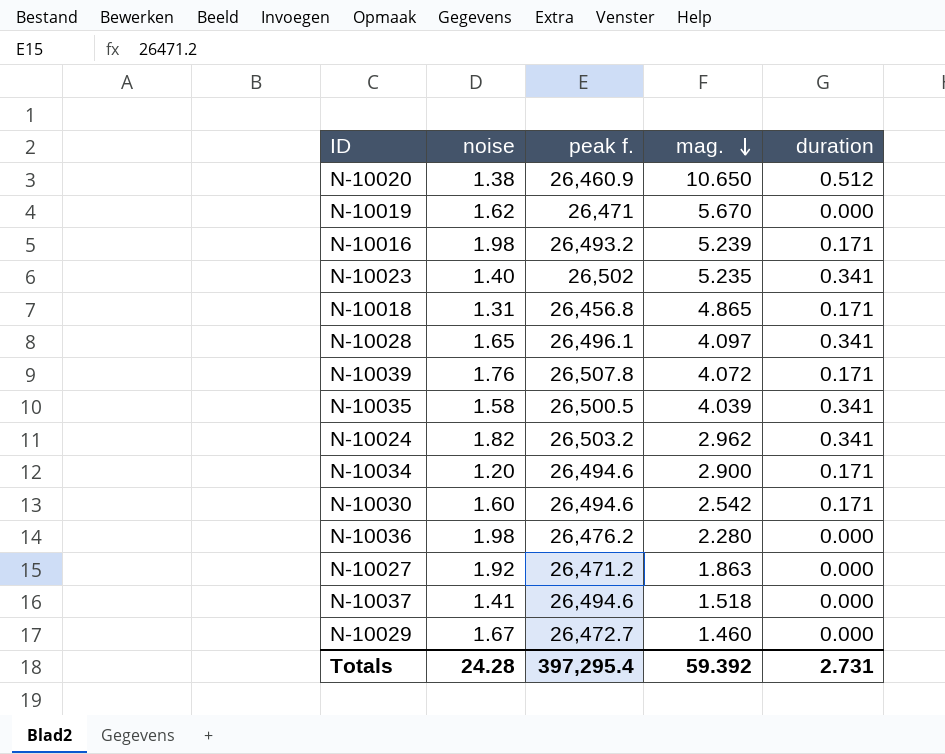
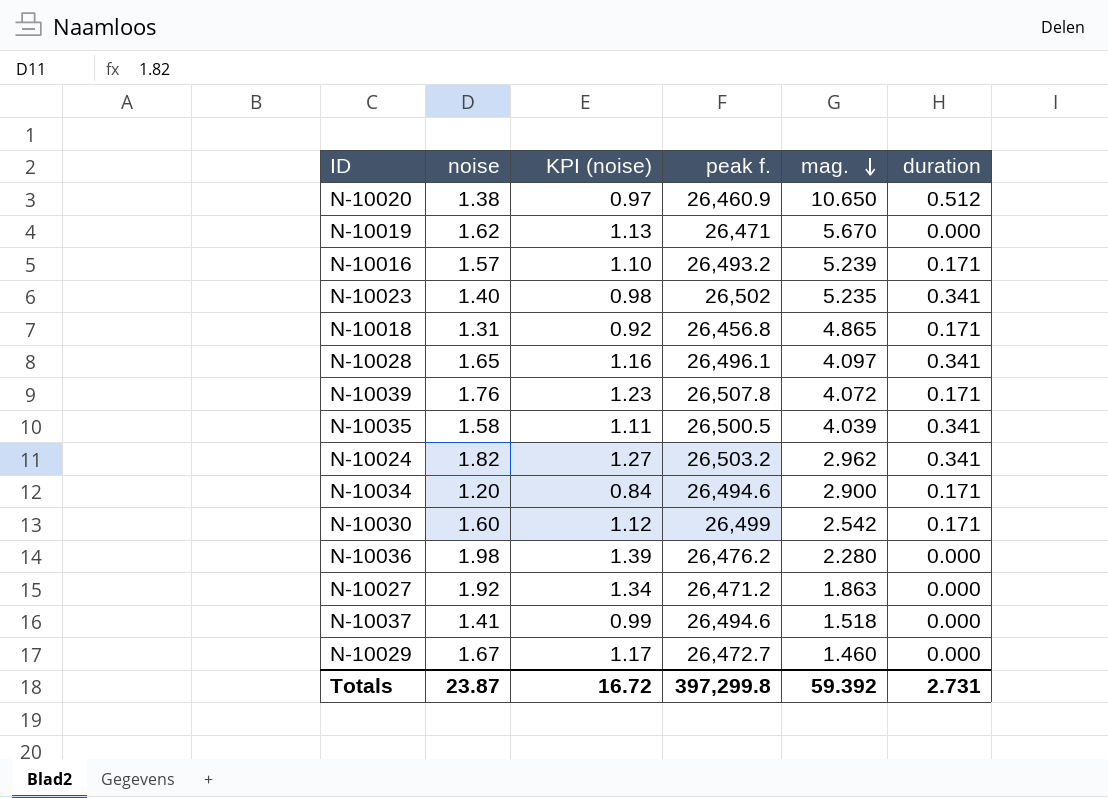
column KPI (noise) | formula: none -> [noise] * 0.7
N-10016 | noise: 1.98 -> 1.57
N-10030 | peak f.: 26,494.6 -> 26,499
Totals | noise: 24.28 -> 23.87
Totals | peak f.: 397,295.4 -> 397,299.8

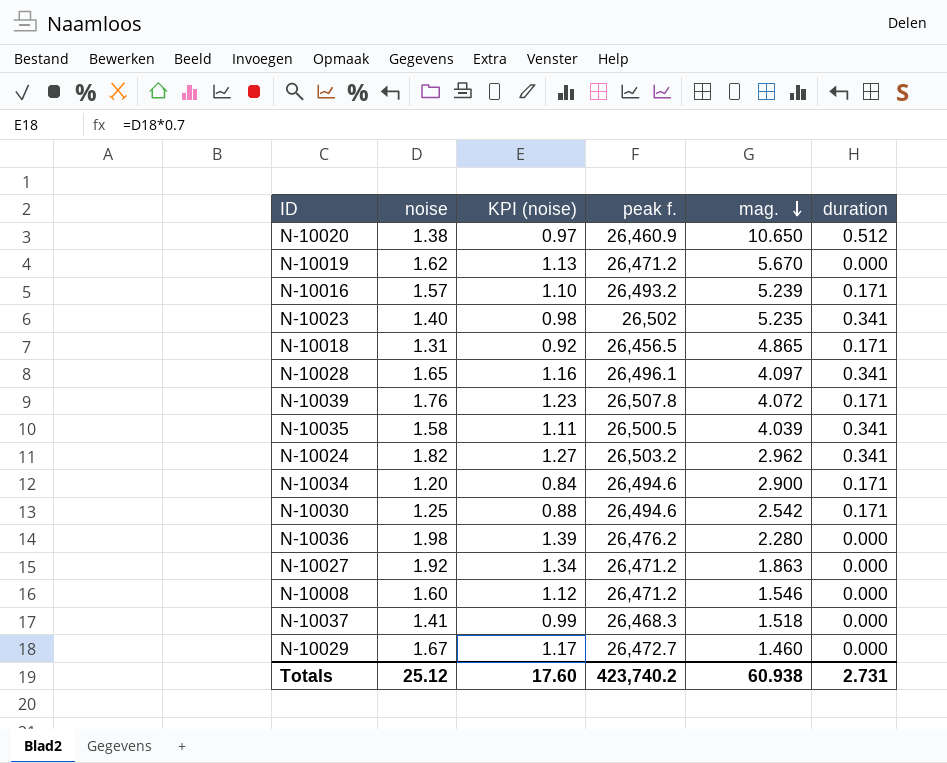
N-10019 | peak f.: 26,471 -> 26,471.2
N-10018 | peak f.: 26,456.8 -> 26,456.5
N-10030 | noise: 1.60 -> 1.25
N-10030 | KPI (noise): 1.12 -> 0.88
N-10030 | peak f.: 26,499 -> 26,494.6
row N-10008: none -> 1.60 | 1.12 | 26,471.2 | 1.546 | 0.000
N-10037 | peak f.: 26,494.6 -> 26,468.3
Totals | noise: 23.87 -> 25.12
Totals | KPI (noise): 16.72 -> 17.60
Totals | peak f.: 397,299.8 -> 423,740.2
Totals | mag.: 59.392 -> 60.938

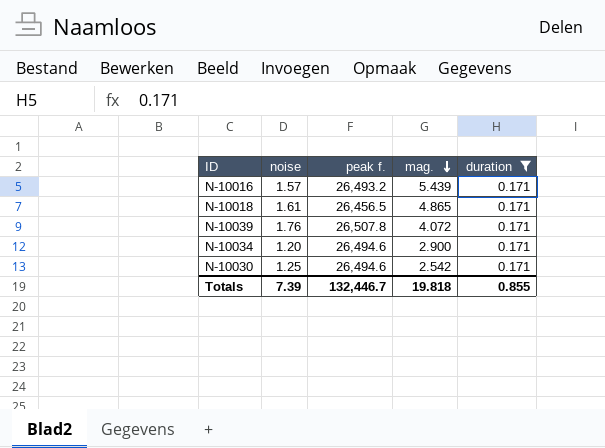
filter: none -> duration = 0.171
column KPI (noise) | formula: [noise] * 0.7 -> none
N-10016 | mag.: 5.239 -> 5.439
N-10018 | noise: 1.31 -> 1.61
Totals | noise: 25.12 -> 7.39
Totals | peak f.: 423,740.2 -> 132,446.7
Totals | mag.: 60.938 -> 19.818
Totals | duration: 2.731 -> 0.855

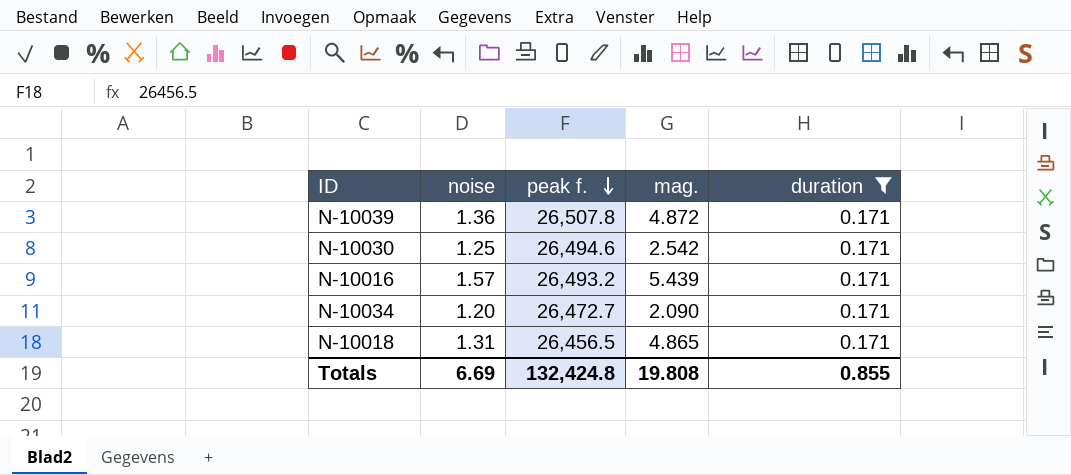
row order: mag. descending -> peak f. descending
N-10039 | noise: 1.76 -> 1.36
N-10039 | mag.: 4.072 -> 4.872
N-10034 | peak f.: 26,494.6 -> 26,472.7
N-10034 | mag.: 2.900 -> 2.090
N-10018 | noise: 1.61 -> 1.31
Totals | noise: 7.39 -> 6.69
Totals | peak f.: 132,446.7 -> 132,424.8
Totals | mag.: 19.818 -> 19.808

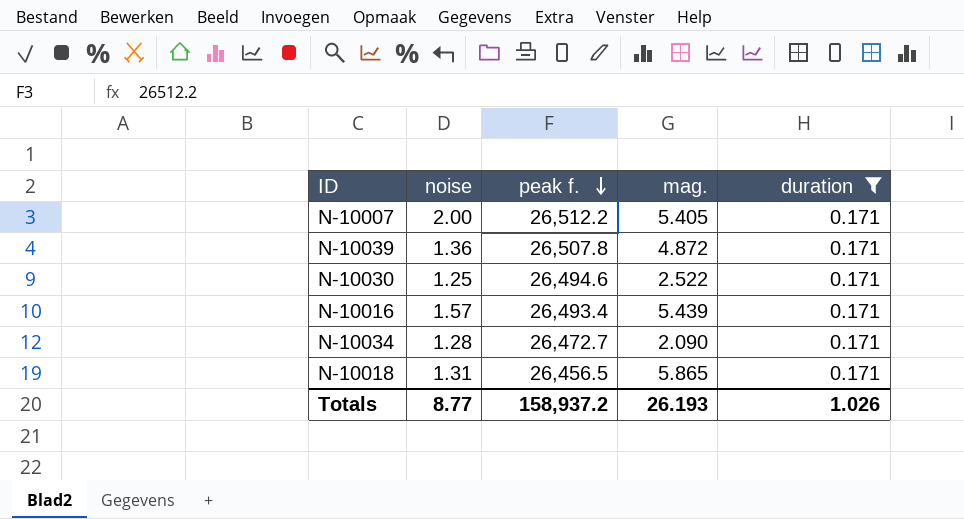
row N-10007: none -> 2.00 | 26,512.2 | 5.405 | 0.171
N-10030 | mag.: 2.542 -> 2.522
N-10016 | peak f.: 26,493.2 -> 26,493.4
N-10034 | noise: 1.20 -> 1.28
N-10018 | mag.: 4.865 -> 5.865
Totals | noise: 6.69 -> 8.77
Totals | peak f.: 132,424.8 -> 158,937.2
Totals | mag.: 19.808 -> 26.193
Totals | duration: 0.855 -> 1.026

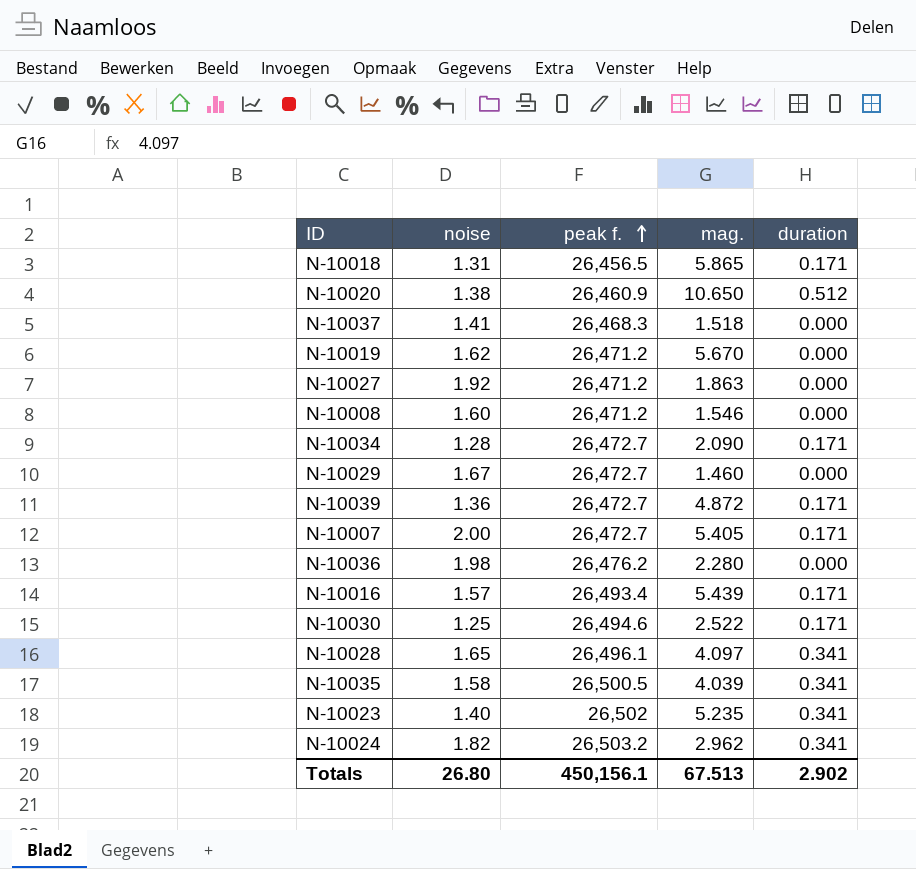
filter: duration = 0.171 -> none
row order: peak f. descending -> peak f. ascending
N-10039 | peak f.: 26,507.8 -> 26,472.7
N-10007 | peak f.: 26,512.2 -> 26,472.7
Totals | noise: 8.77 -> 26.80
Totals | peak f.: 158,937.2 -> 450,156.1
Totals | mag.: 26.193 -> 67.513
Totals | duration: 1.026 -> 2.902

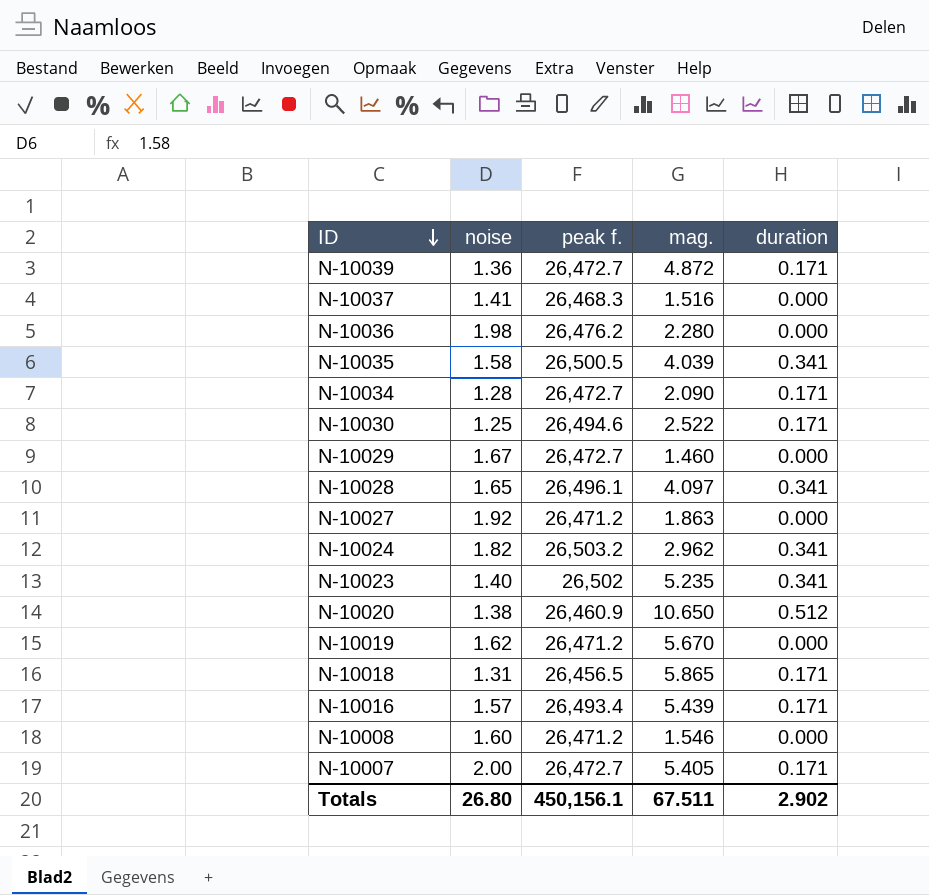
row order: peak f. ascending -> ID descending
N-10037 | mag.: 1.518 -> 1.516
Totals | mag.: 67.513 -> 67.511

